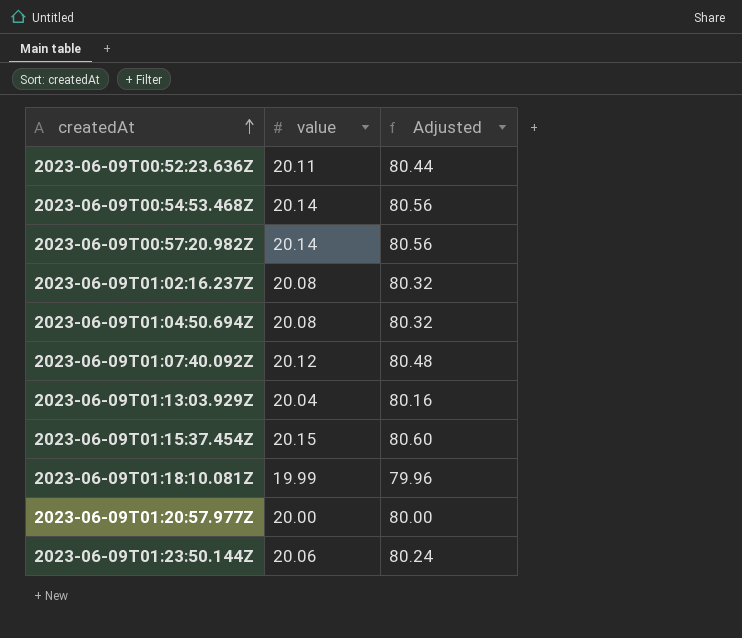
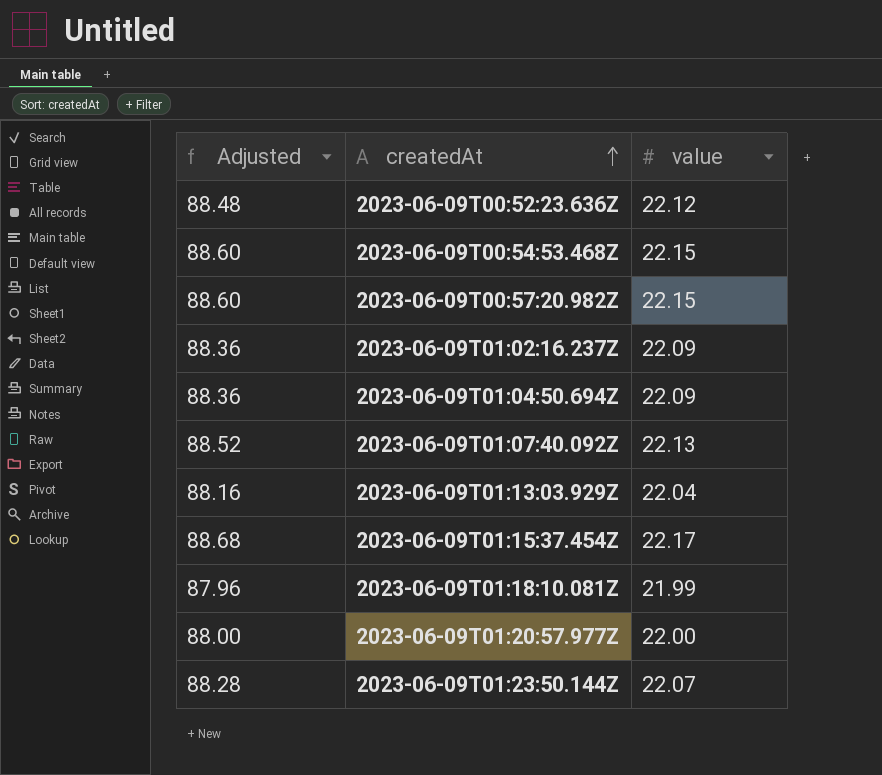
column Adjusted | position: 3 -> 1
2023-06-09T00:52:23.636Z | Adjusted: 80.44 -> 88.48
2023-06-09T00:52:23.636Z | value: 20.11 -> 22.12
2023-06-09T00:54:53.468Z | Adjusted: 80.56 -> 88.60
2023-06-09T00:54:53.468Z | value: 20.14 -> 22.15
2023-06-09T00:57:20.982Z | Adjusted: 80.56 -> 88.60
2023-06-09T00:57:20.982Z | value: 20.14 -> 22.15
2023-06-09T01:02:16.237Z | Adjusted: 80.32 -> 88.36
2023-06-09T01:02:16.237Z | value: 20.08 -> 22.09
2023-06-09T01:04:50.694Z | Adjusted: 80.32 -> 88.36
2023-06-09T01:04:50.694Z | value: 20.08 -> 22.09
2023-06-09T01:07:40.092Z | Adjusted: 80.48 -> 88.52
2023-06-09T01:07:40.092Z | value: 20.12 -> 22.13
2023-06-09T01:13:03.929Z | Adjusted: 80.16 -> 88.16
2023-06-09T01:13:03.929Z | value: 20.04 -> 22.04
2023-06-09T01:15:37.454Z | Adjusted: 80.60 -> 88.68
2023-06-09T01:15:37.454Z | value: 20.15 -> 22.17
2023-06-09T01:18:10.081Z | Adjusted: 79.96 -> 87.96
2023-06-09T01:18:10.081Z | value: 19.99 -> 21.99
2023-06-09T01:20:57.977Z | Adjusted: 80.00 -> 88.00
2023-06-09T01:20:57.977Z | value: 20.00 -> 22.00
2023-06-09T01:23:50.144Z | Adjusted: 80.24 -> 88.28
2023-06-09T01:23:50.144Z | value: 20.06 -> 22.07

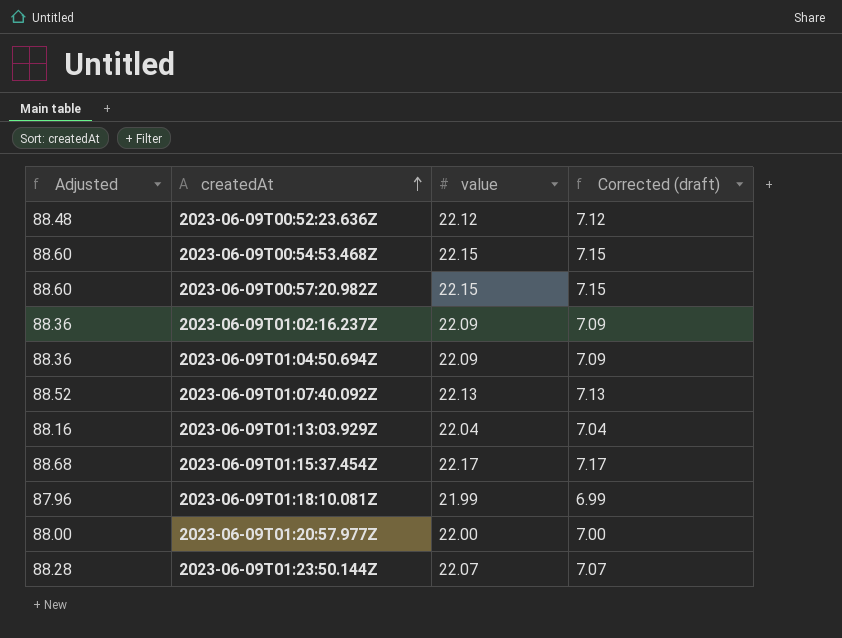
column Corrected (draft) | formula: none -> [value] - 15

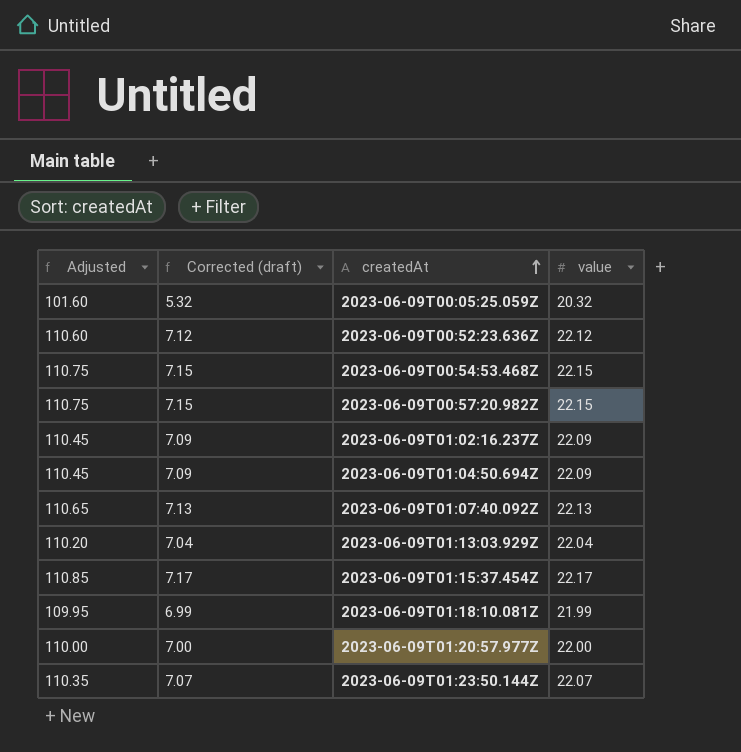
column Adjusted | formula: [value] * 4 -> [value] * 5
column Corrected (draft) | position: 4 -> 2
row 2023-06-09T00:05:25.059Z: none -> 101.60 | 5.32 | 20.32

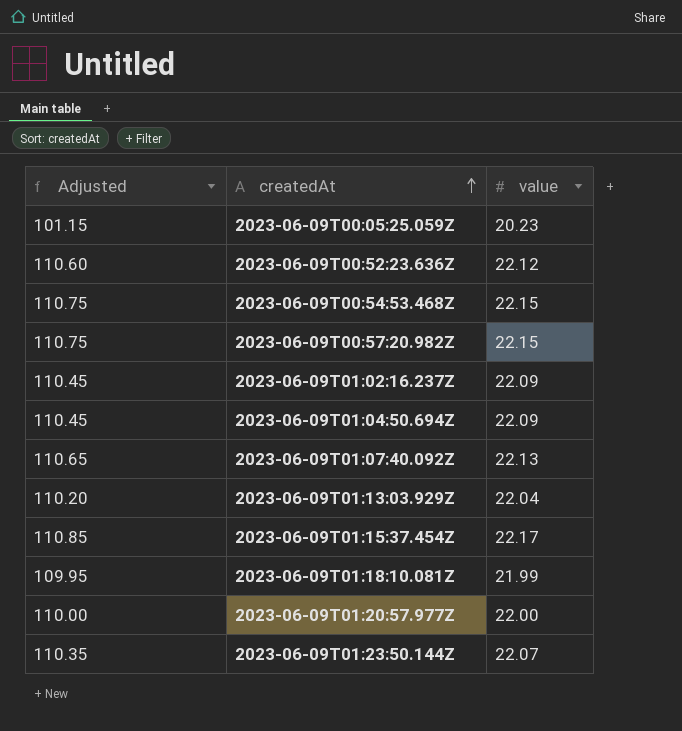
column Corrected (draft) | formula: [value] - 15 -> none
2023-06-09T00:05:25.059Z | Adjusted: 101.60 -> 101.15
2023-06-09T00:05:25.059Z | value: 20.32 -> 20.23

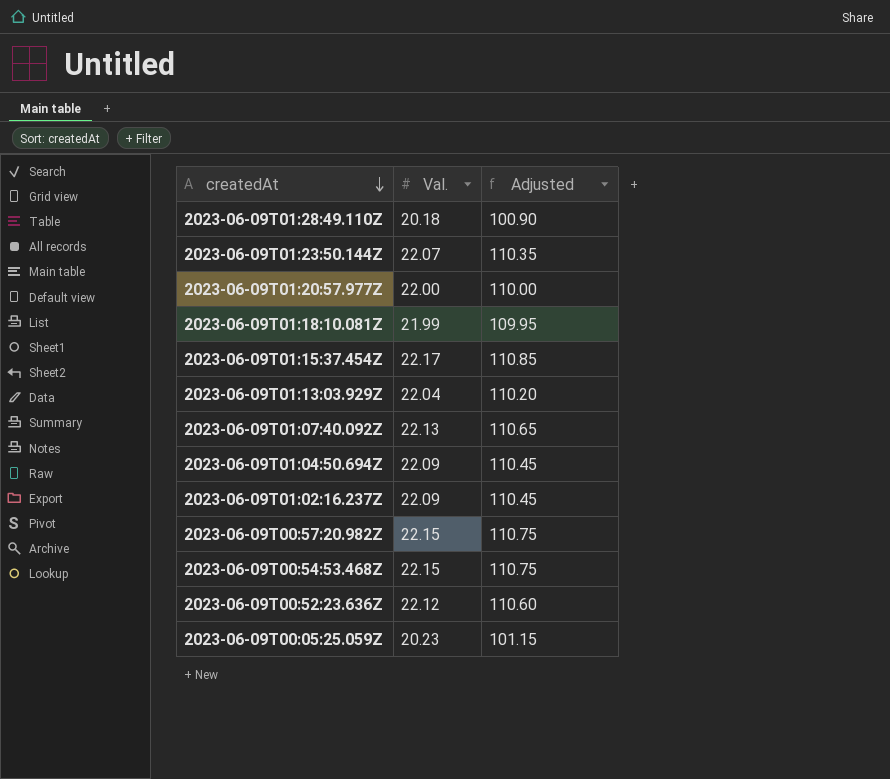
row order: createdAt ascending -> createdAt descending
column name: value -> Val.
column Adjusted | position: 1 -> 3
row 2023-06-09T01:28:49.110Z: none -> 20.18 | 100.90

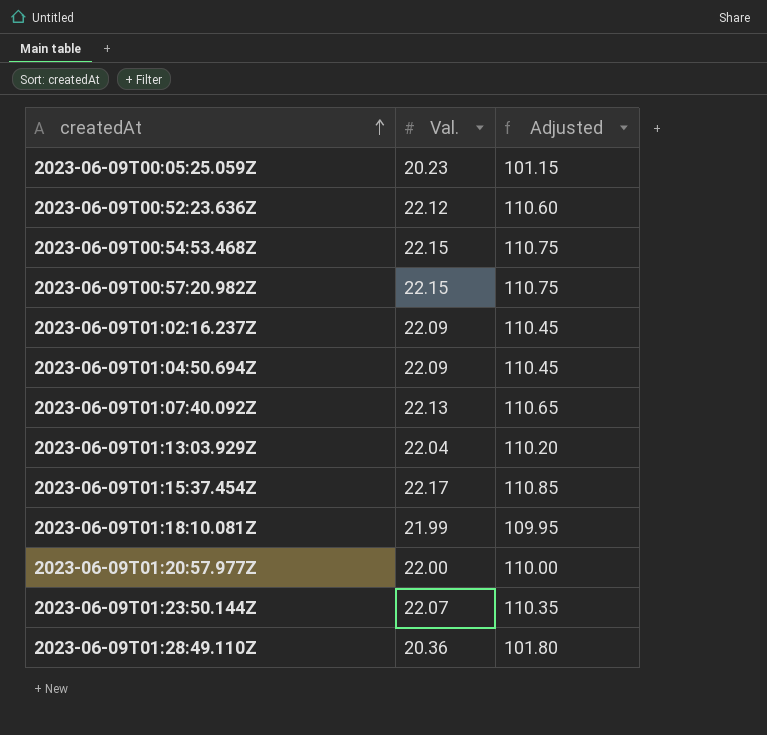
row order: createdAt descending -> createdAt ascending
2023-06-09T01:28:49.110Z | Val.: 20.18 -> 20.36
2023-06-09T01:28:49.110Z | Adjusted: 100.90 -> 101.80

